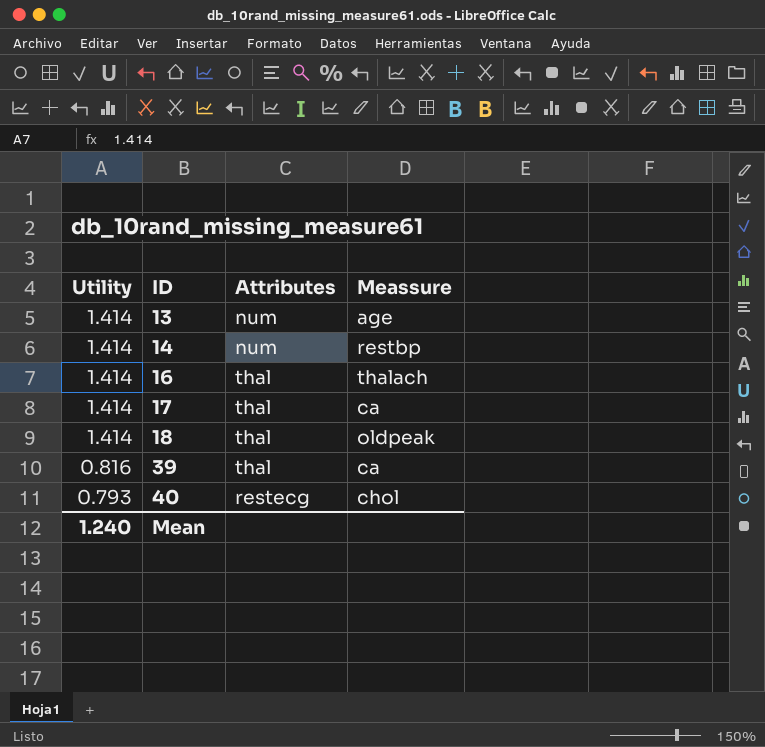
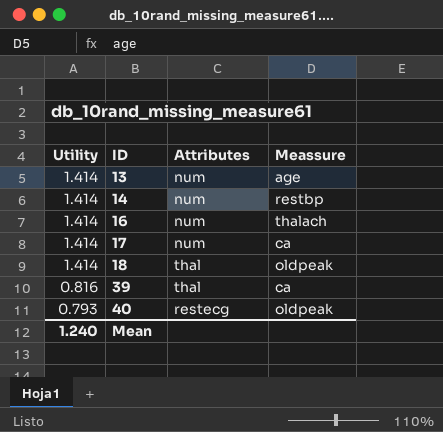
16 | Attributes: thal -> num
17 | Attributes: thal -> num
40 | Meassure: chol -> oldpeak

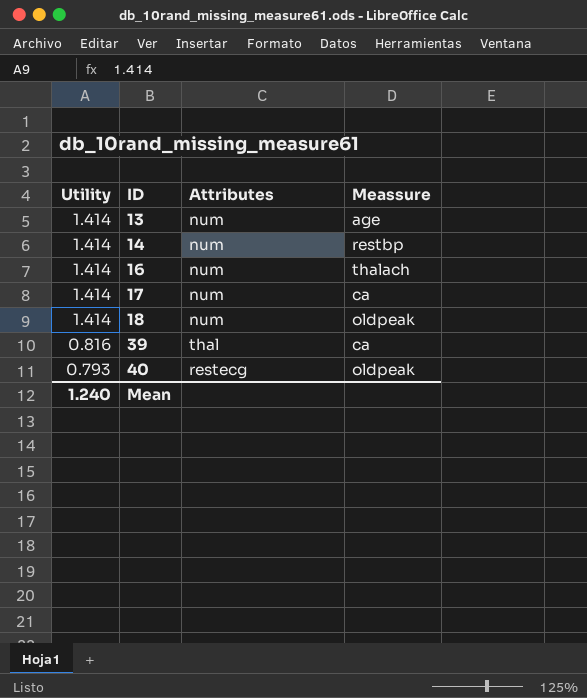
18 | Attributes: thal -> num

